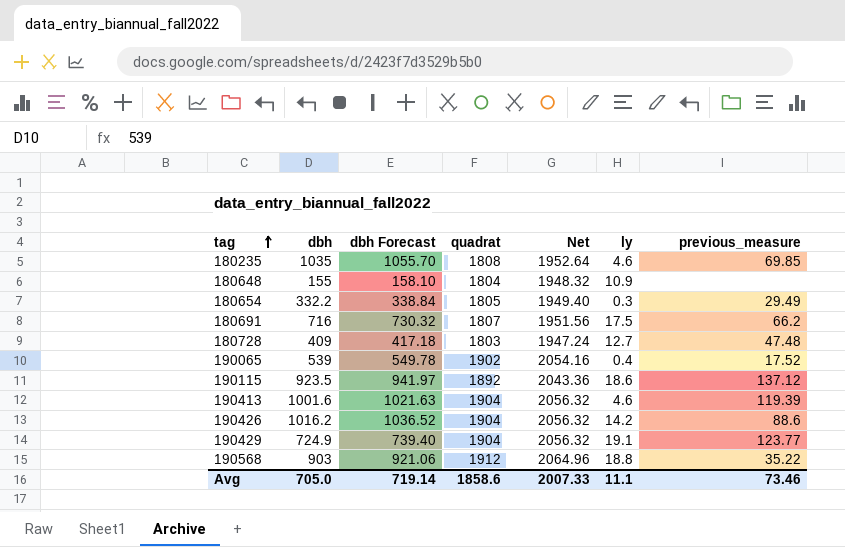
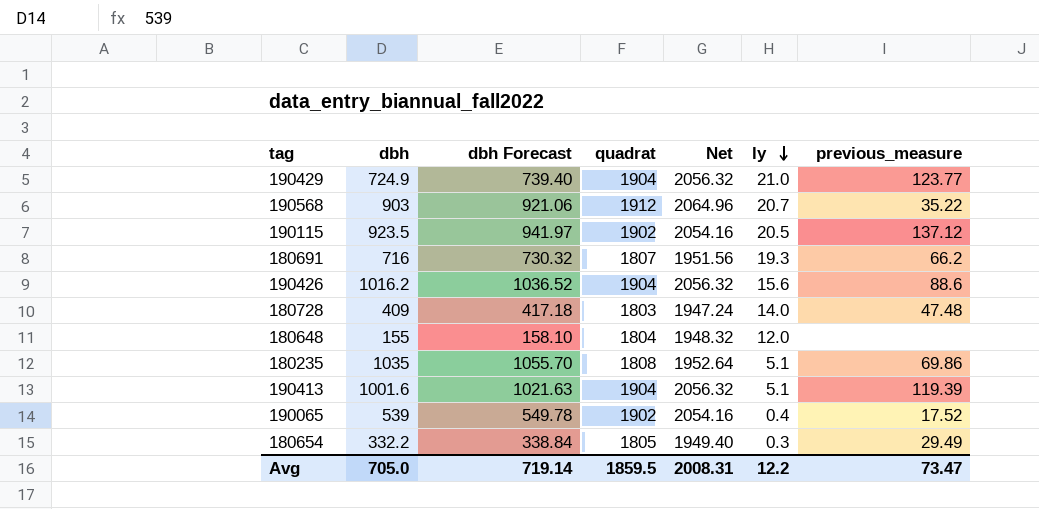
row order: tag ascending -> ly descending
190429 | ly: 19.1 -> 21.0
190568 | ly: 18.8 -> 20.7
190115 | quadrat: 1892 -> 1902
190115 | Net: 2043.36 -> 2054.16
190115 | ly: 18.6 -> 20.5
180691 | ly: 17.5 -> 19.3
190426 | ly: 14.2 -> 15.6
180728 | ly: 12.7 -> 14.0
180648 | ly: 10.9 -> 12.0
180235 | ly: 4.6 -> 5.1
180235 | previous_measure: 69.85 -> 69.86
190413 | ly: 4.6 -> 5.1
Avg | quadrat: 1858.6 -> 1859.5
Avg | Net: 2007.33 -> 2008.31
Avg | ly: 11.1 -> 12.2
Avg | previous_measure: 73.46 -> 73.47

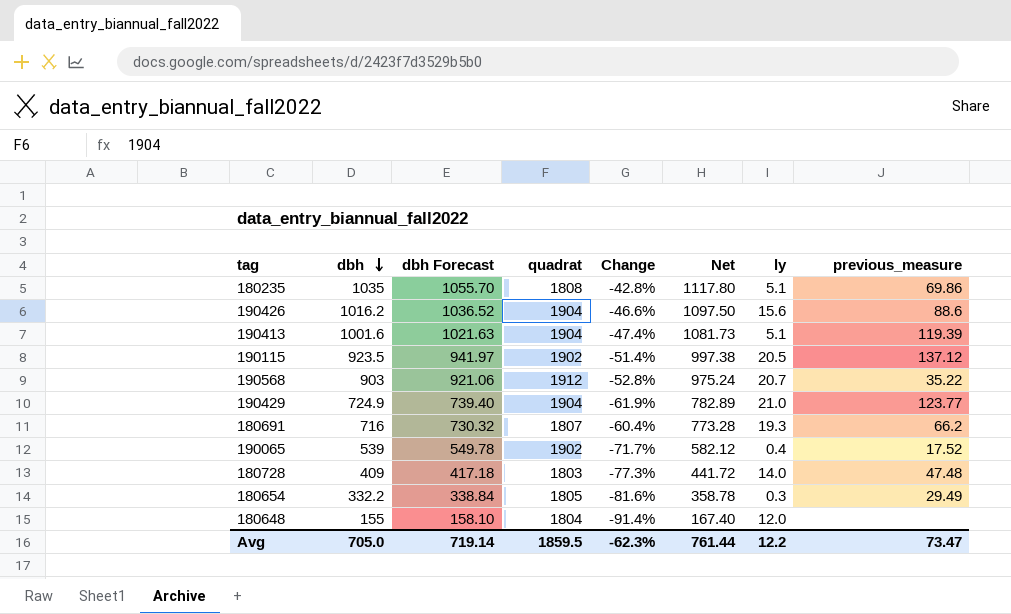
row order: ly descending -> dbh descending
column Change | formula: none -> ([dbh] - [quadrat]) / [quadrat]
column Net | formula: [quadrat] * 1.08 -> [dbh] * 1.08
Avg | Net: 2008.31 -> 761.44

